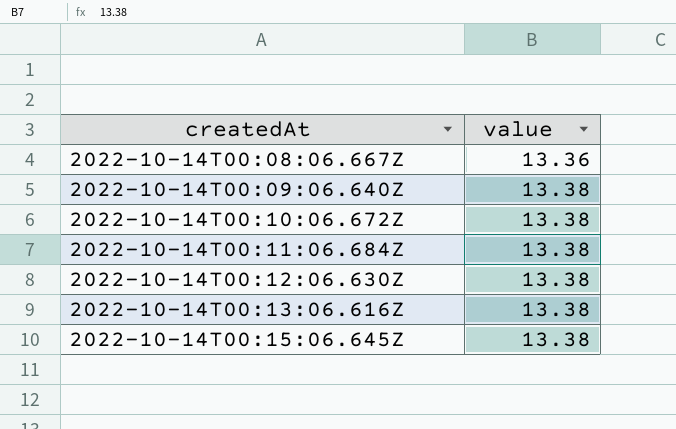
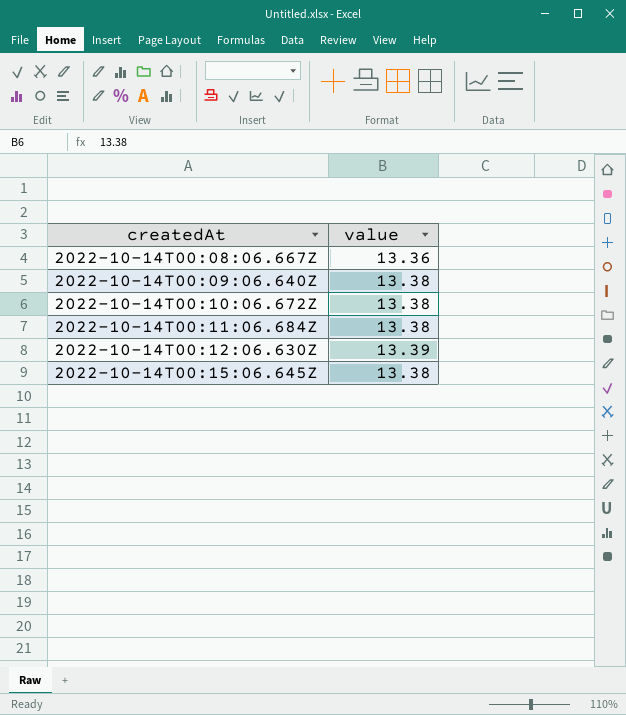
row 2022-10-14T00:13:06.616Z: 13.38 -> none
2022-10-14T00:12:06.630Z | value: 13.38 -> 13.39

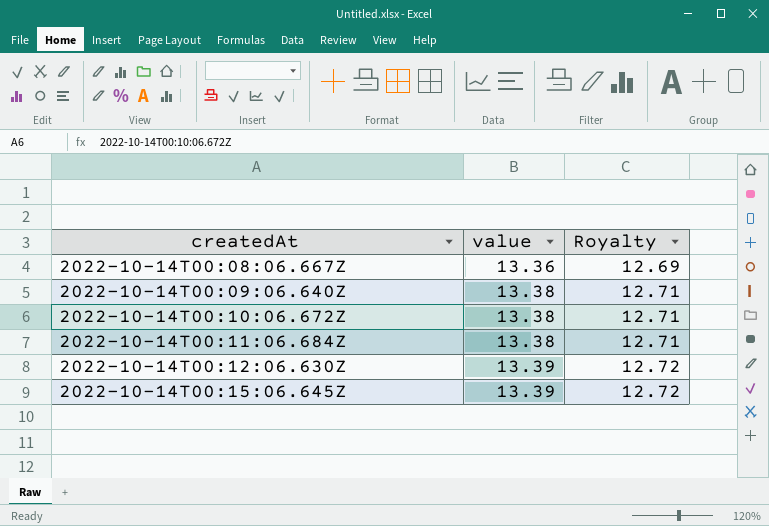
column Royalty | formula: none -> [value] * 0.95
2022-10-14T00:15:06.645Z | value: 13.38 -> 13.39

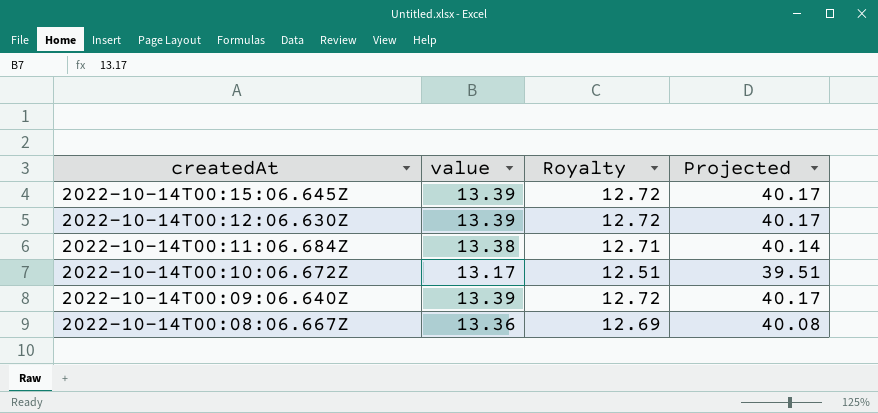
row order: createdAt ascending -> createdAt descending
column Projected | formula: none -> [value] * 3
2022-10-14T00:10:06.672Z | value: 13.38 -> 13.17
2022-10-14T00:10:06.672Z | Royalty: 12.71 -> 12.51
2022-10-14T00:09:06.640Z | value: 13.38 -> 13.39
2022-10-14T00:09:06.640Z | Royalty: 12.71 -> 12.72

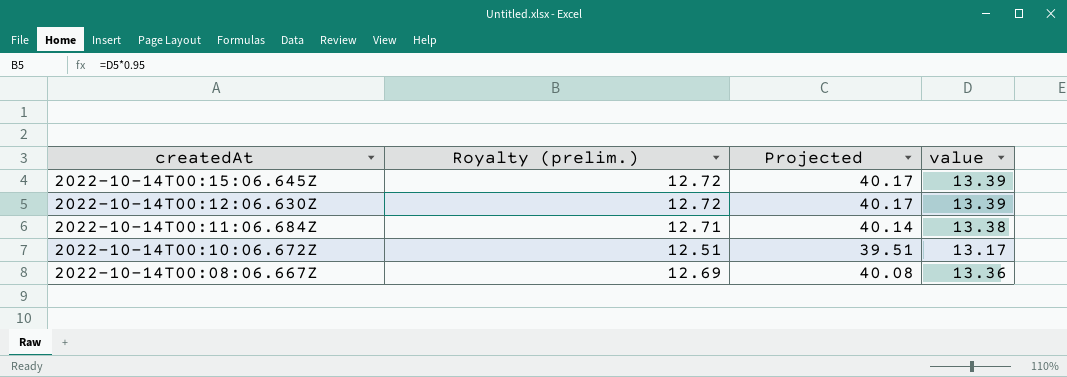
column name: Royalty -> Royalty (prelim.)
column value | position: 2 -> 4
row 2022-10-14T00:09:06.640Z: 13.39 | 12.72 | 40.17 -> none

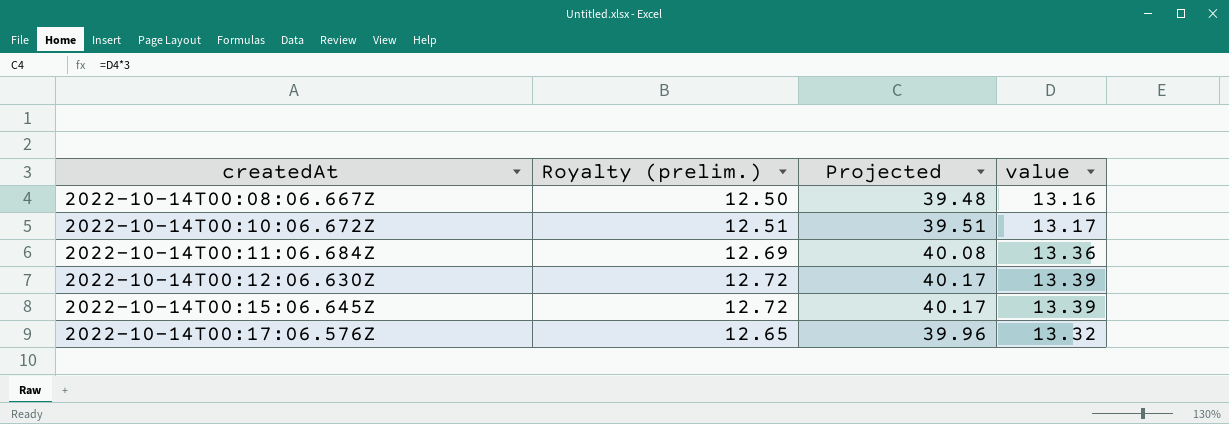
row order: createdAt descending -> createdAt ascending
2022-10-14T00:08:06.667Z | Royalty (prelim.): 12.69 -> 12.50
2022-10-14T00:08:06.667Z | Projected: 40.08 -> 39.48
2022-10-14T00:08:06.667Z | value: 13.36 -> 13.16
2022-10-14T00:11:06.684Z | Royalty (prelim.): 12.71 -> 12.69
2022-10-14T00:11:06.684Z | Projected: 40.14 -> 40.08
2022-10-14T00:11:06.684Z | value: 13.38 -> 13.36
row 2022-10-14T00:17:06.576Z: none -> 12.65 | 39.96 | 13.32

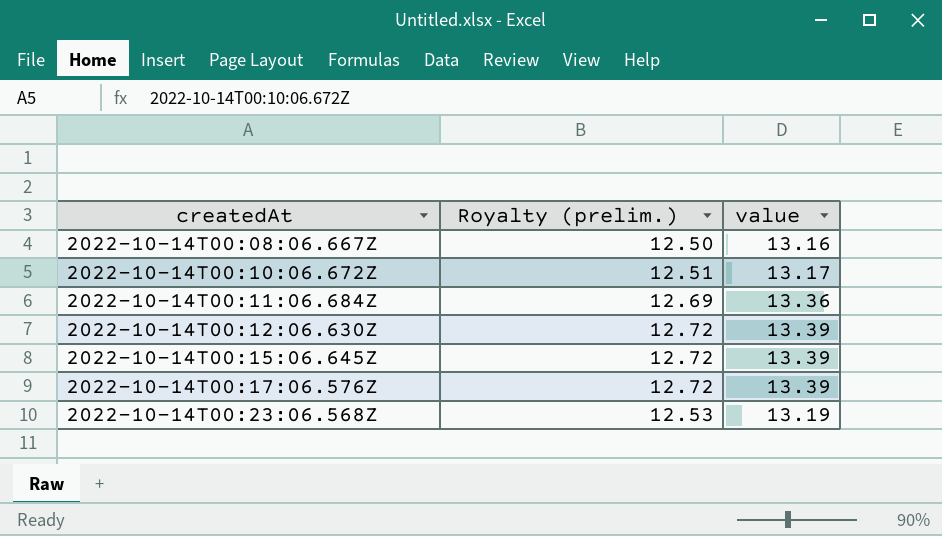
column Projected | formula: [value] * 3 -> none
2022-10-14T00:17:06.576Z | Royalty (prelim.): 12.65 -> 12.72
2022-10-14T00:17:06.576Z | value: 13.32 -> 13.39
row 2022-10-14T00:23:06.568Z: none -> 12.53 | 13.19

